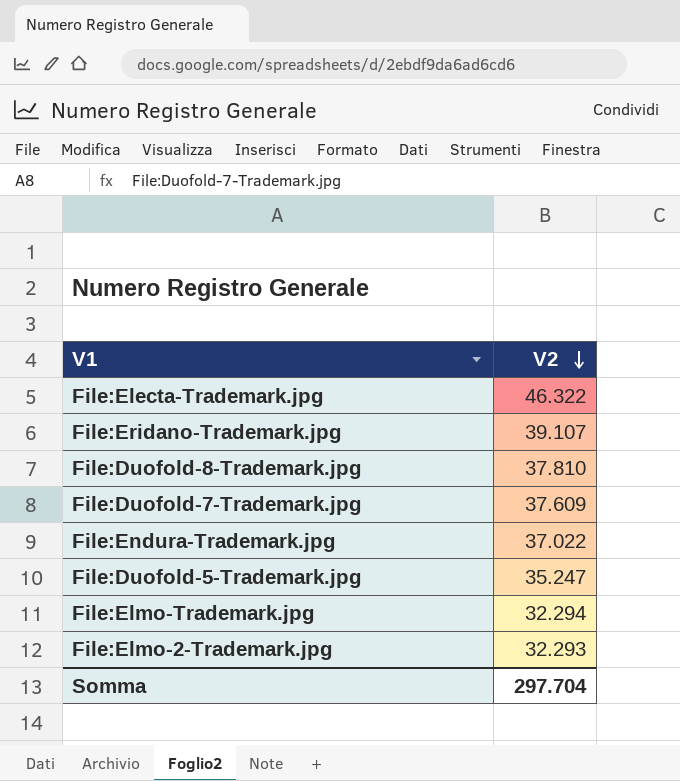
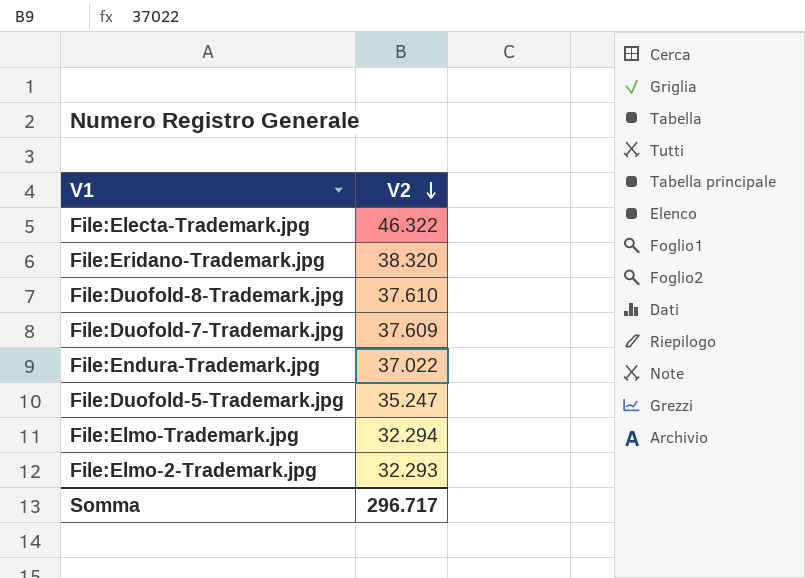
File:Eridano-Trademark.jpg | V2: 39.107 -> 38.320
File:Duofold-8-Trademark.jpg | V2: 37.810 -> 37.610
Somma | V2: 297.704 -> 296.717

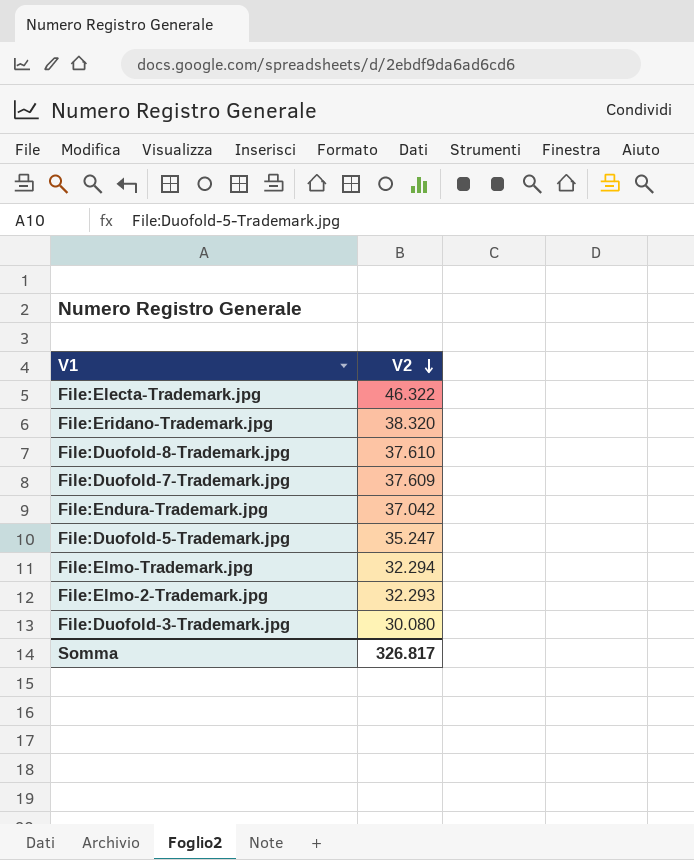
File:Endura-Trademark.jpg | V2: 37.022 -> 37.042
row File:Duofold-3-Trademark.jpg: none -> 30.080
Somma | V2: 296.717 -> 326.817

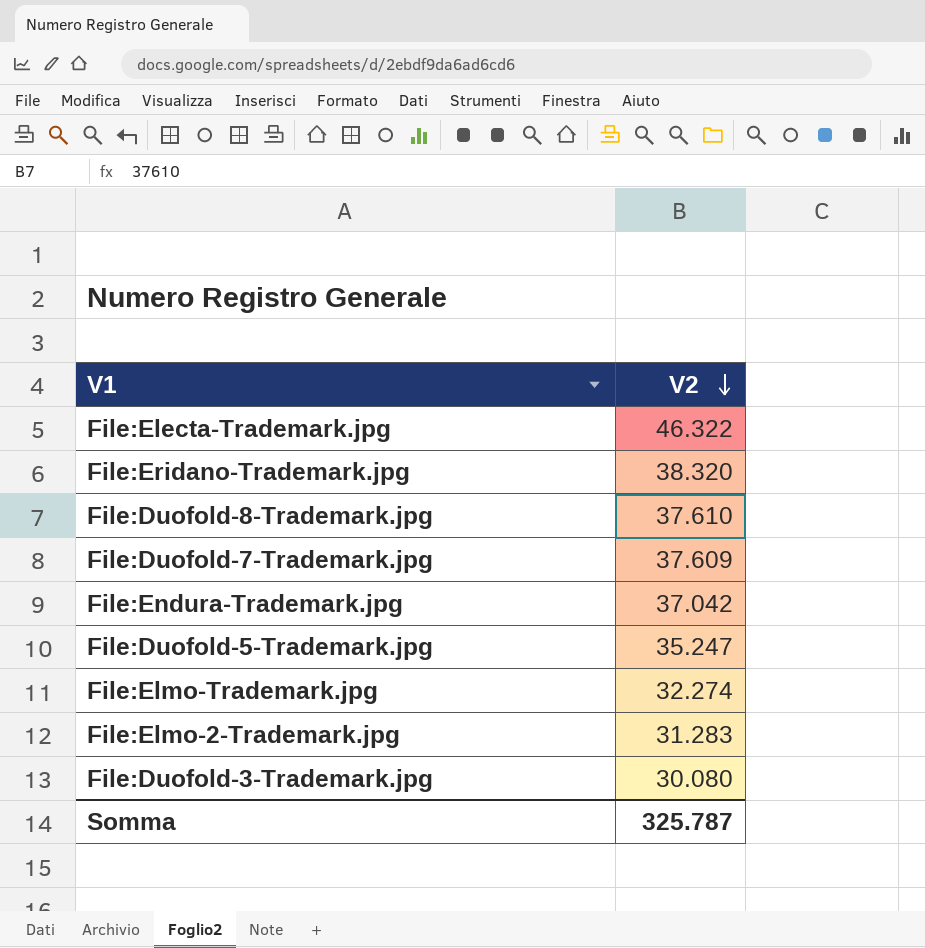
File:Elmo-Trademark.jpg | V2: 32.294 -> 32.274
File:Elmo-2-Trademark.jpg | V2: 32.293 -> 31.283
Somma | V2: 326.817 -> 325.787

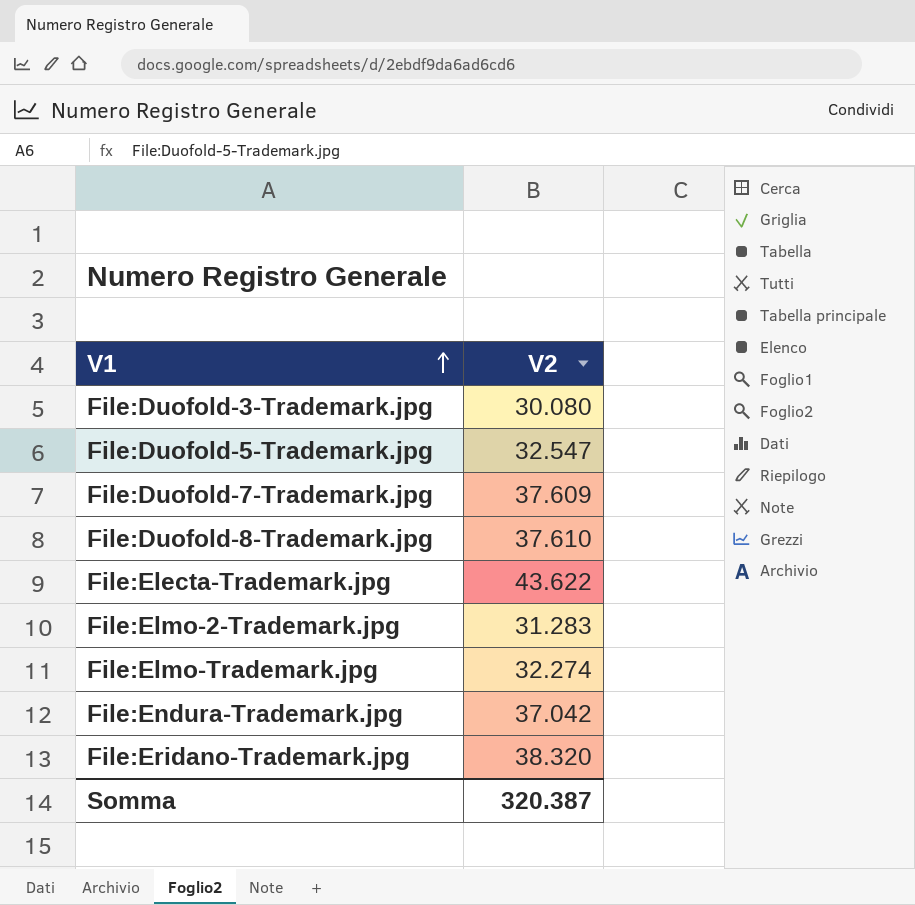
row order: V2 descending -> V1 ascending
File:Duofold-5-Trademark.jpg | V2: 35.247 -> 32.547
File:Electa-Trademark.jpg | V2: 46.322 -> 43.622
Somma | V2: 325.787 -> 320.387

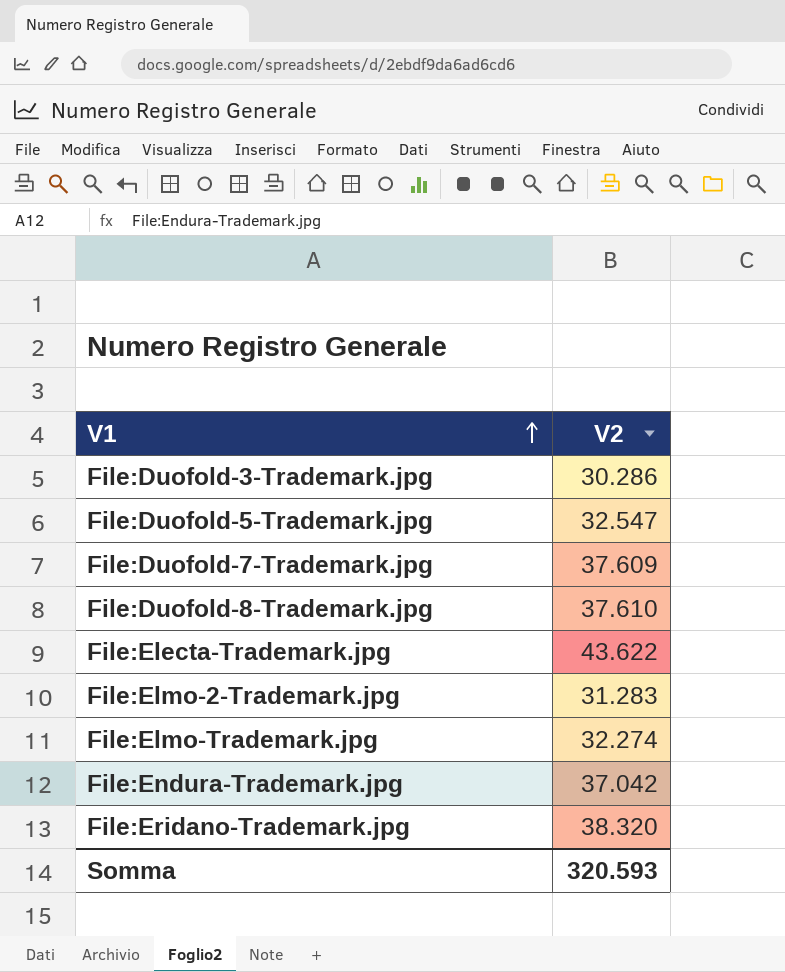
File:Duofold-3-Trademark.jpg | V2: 30.080 -> 30.286
Somma | V2: 320.387 -> 320.593

